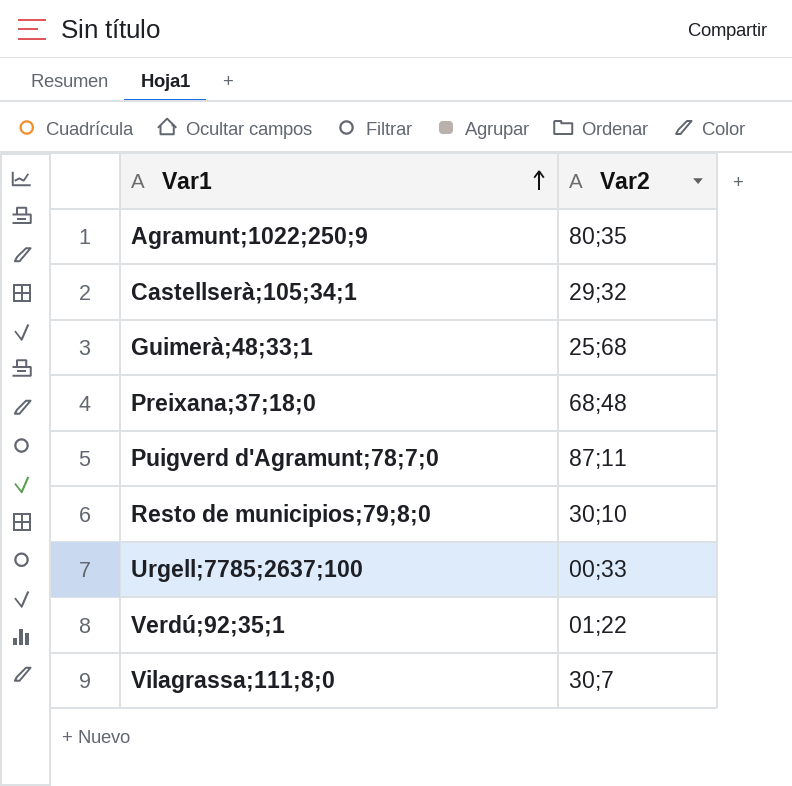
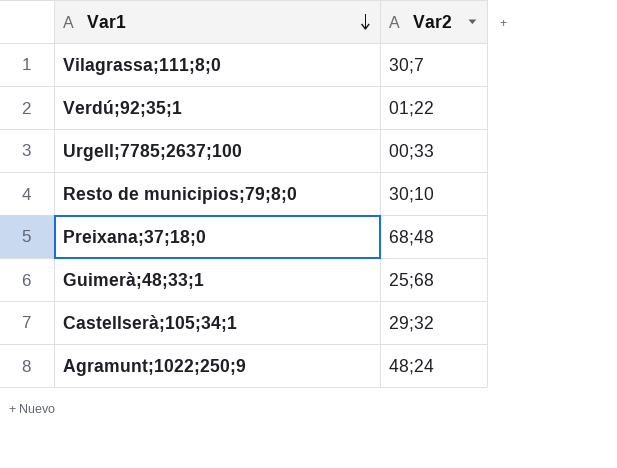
row order: Var1 ascending -> Var1 descending
row Puigverd d'Agramunt;78;7;0: 87;11 -> none
Agramunt;1022;250;9 | Var2: 80;35 -> 48;24

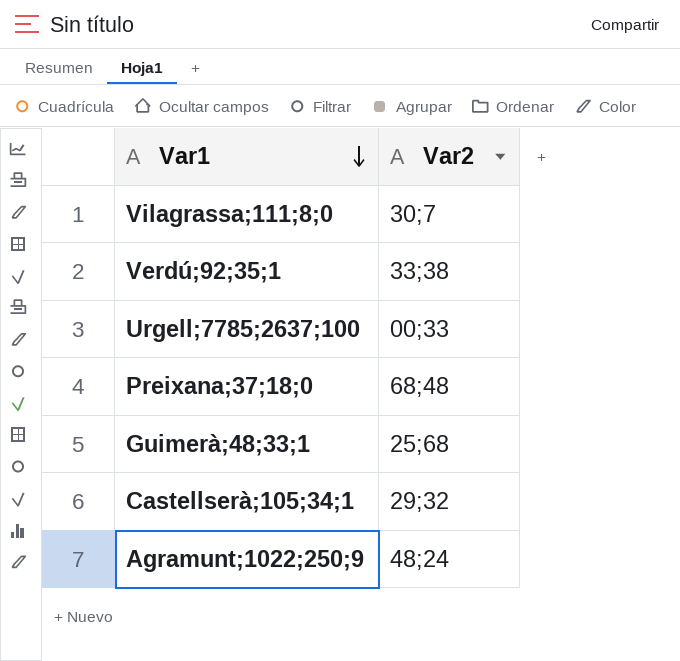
row Resto de municipios;79;8;0: 30;10 -> none
Verdú;92;35;1 | Var2: 01;22 -> 33;38

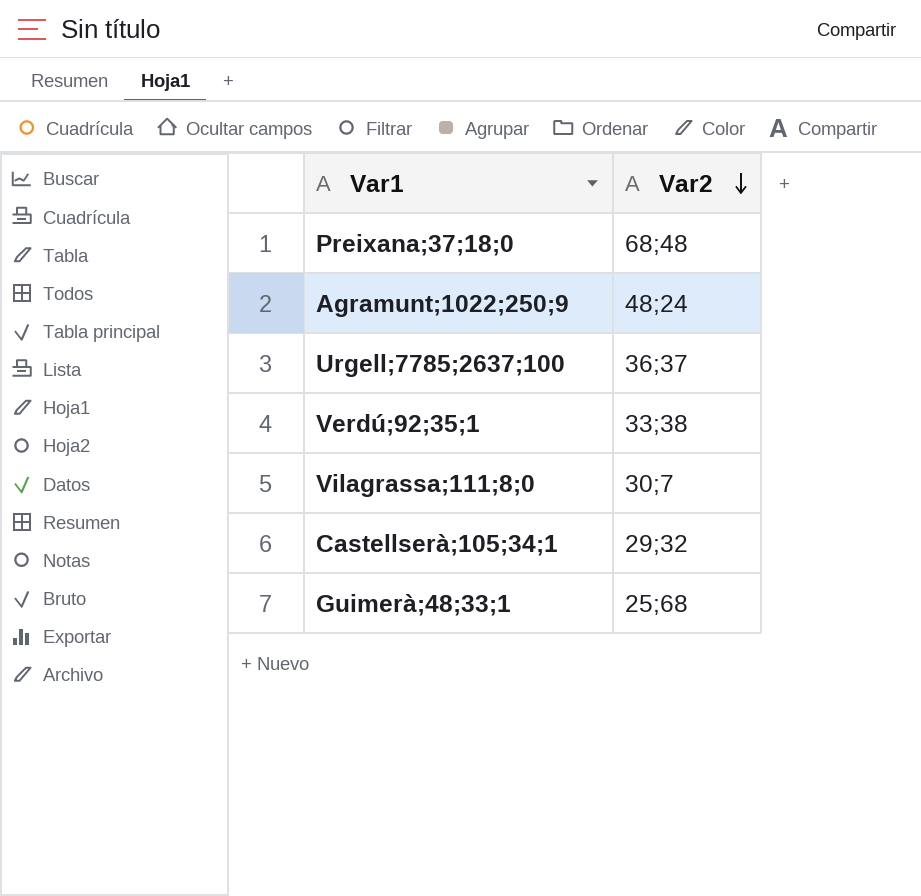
row order: Var1 descending -> Var2 descending
Urgell;7785;2637;100 | Var2: 00;33 -> 36;37

